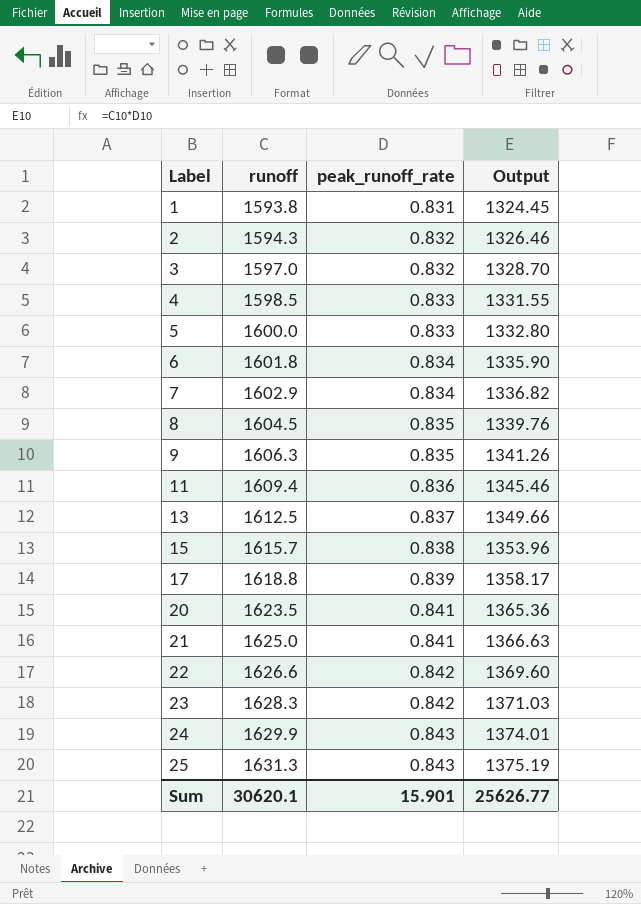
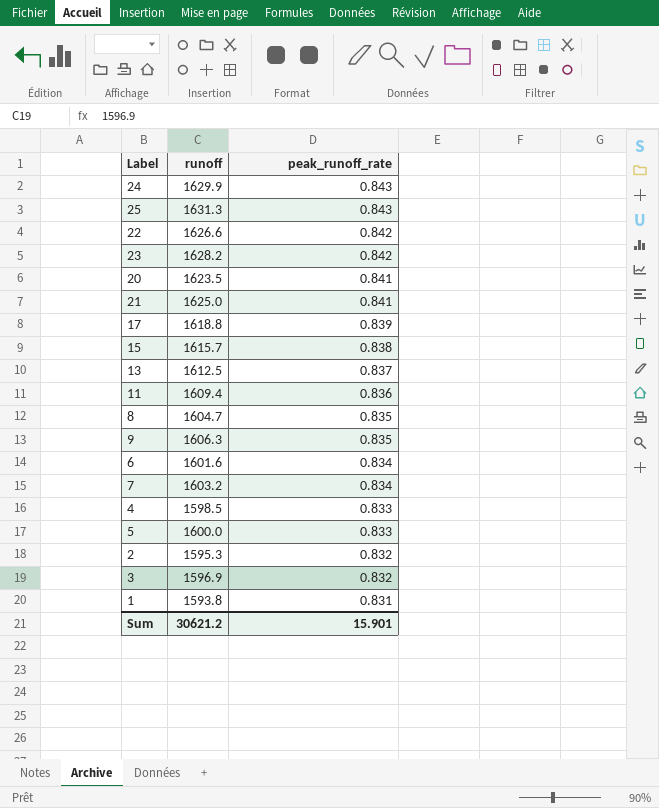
row order: Label ascending -> peak_runoff_rate descending
column Output | formula: [runoff] * [peak_runoff_rate] -> none
23 | runoff: 1628.3 -> 1628.2
8 | runoff: 1604.5 -> 1604.7
6 | runoff: 1601.8 -> 1601.6
7 | runoff: 1602.9 -> 1603.2
2 | runoff: 1594.3 -> 1595.3
3 | runoff: 1597.0 -> 1596.9
Sum | runoff: 30620.1 -> 30621.2

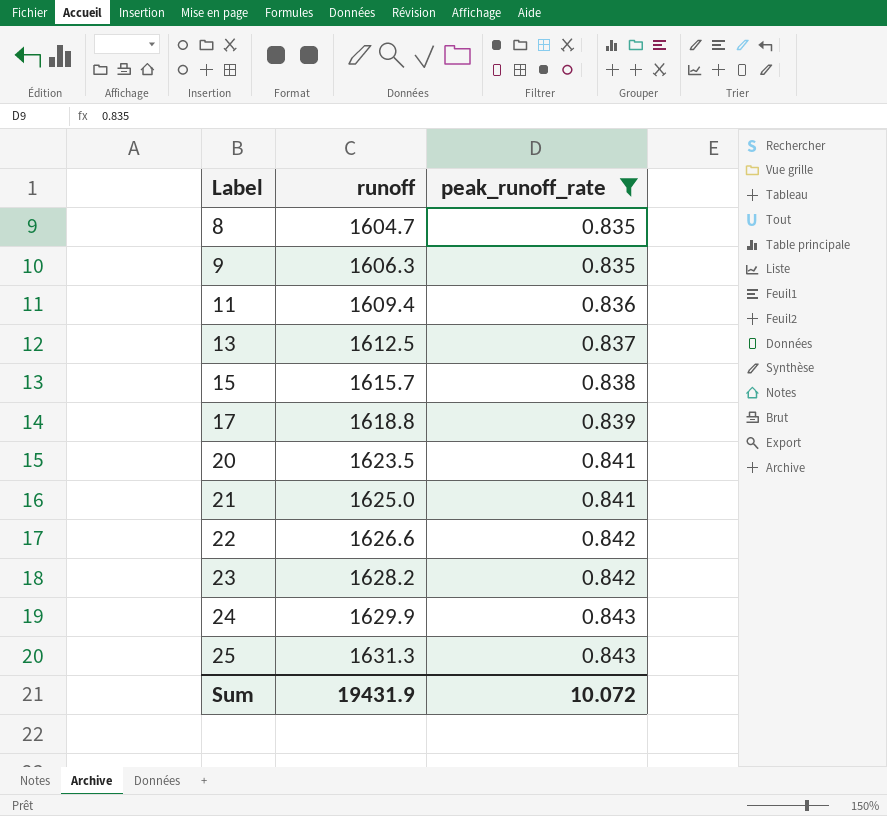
filter: none -> peak_runoff_rate >= 0.835
row order: peak_runoff_rate descending -> Label ascending
Sum | runoff: 30621.2 -> 19431.9
Sum | peak_runoff_rate: 15.901 -> 10.072

